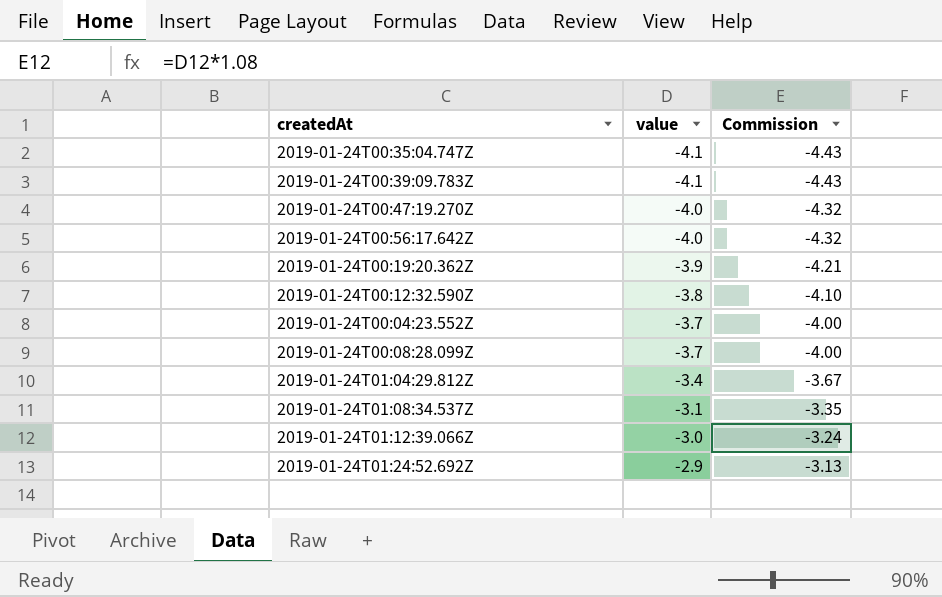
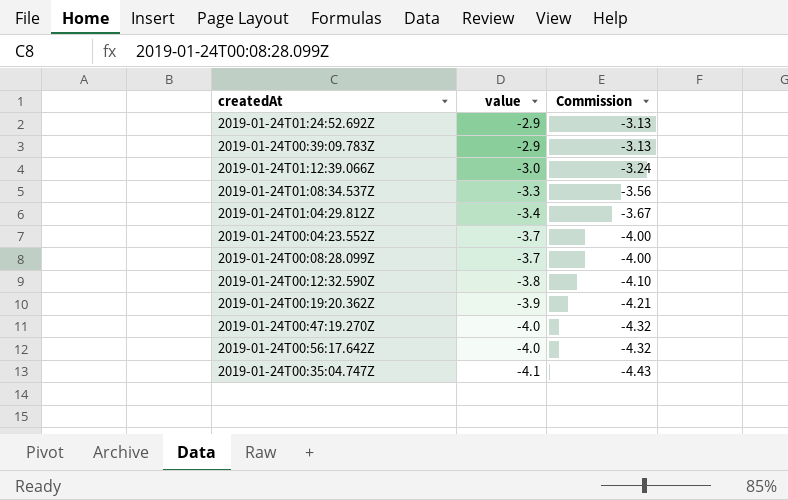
row order: value ascending -> value descending
2019-01-24T00:39:09.783Z | value: -4.1 -> -2.9
2019-01-24T00:39:09.783Z | Commission: -4.43 -> -3.13
2019-01-24T01:08:34.537Z | value: -3.1 -> -3.3
2019-01-24T01:08:34.537Z | Commission: -3.35 -> -3.56

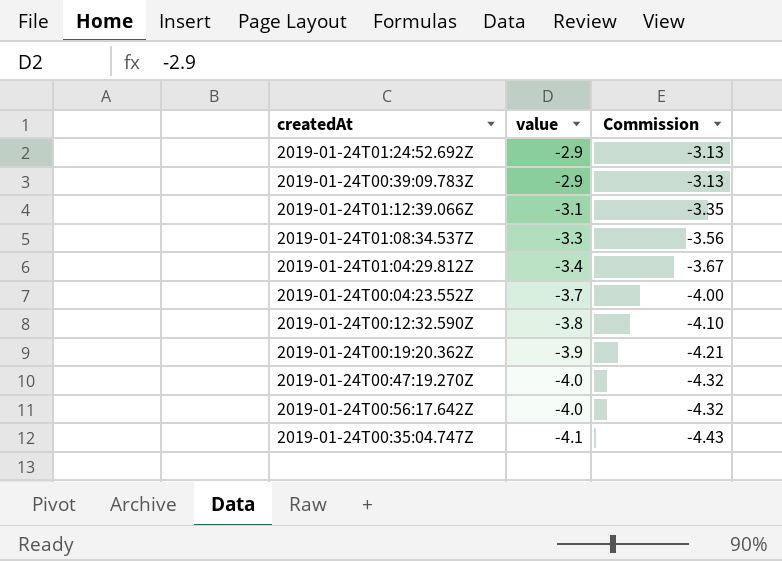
row 2019-01-24T00:08:28.099Z: -3.7 | -4.00 -> none
2019-01-24T01:12:39.066Z | value: -3.0 -> -3.1
2019-01-24T01:12:39.066Z | Commission: -3.24 -> -3.35

